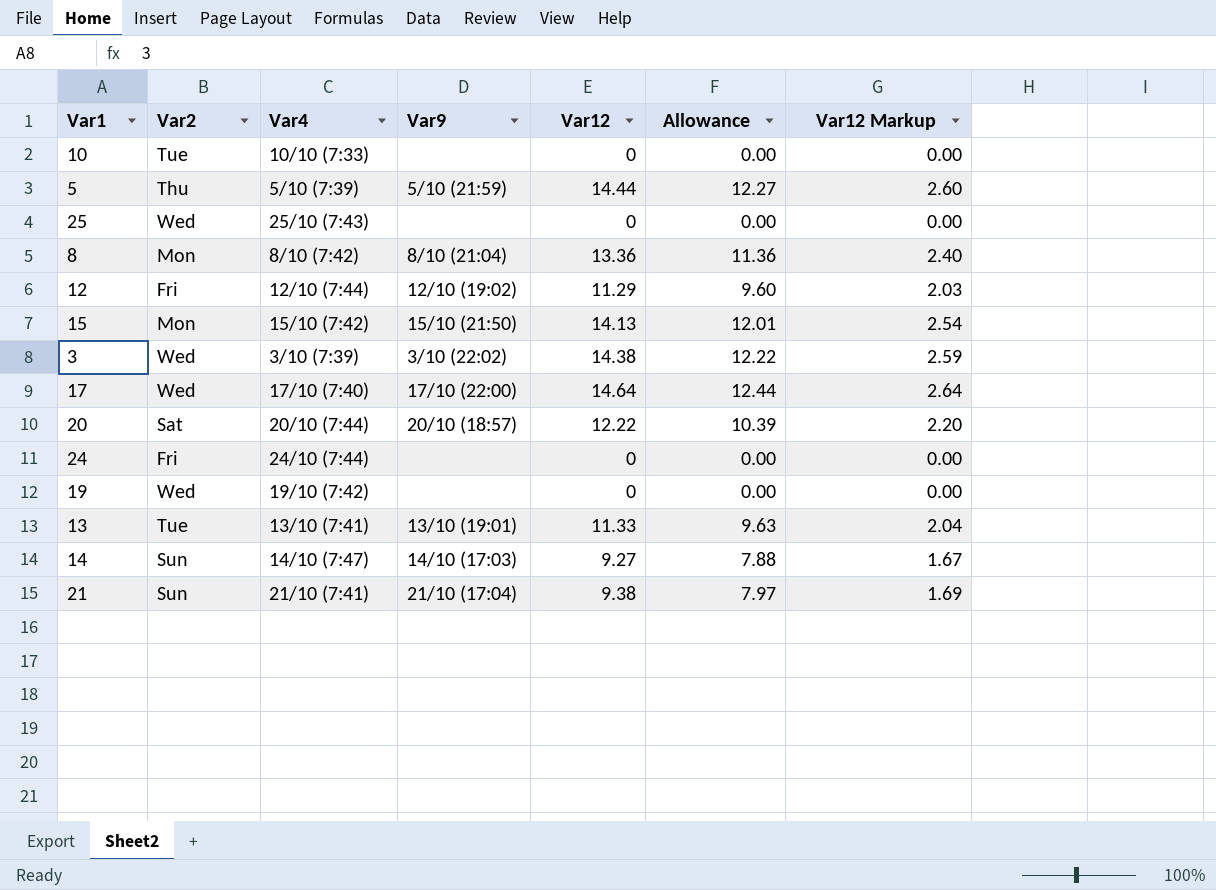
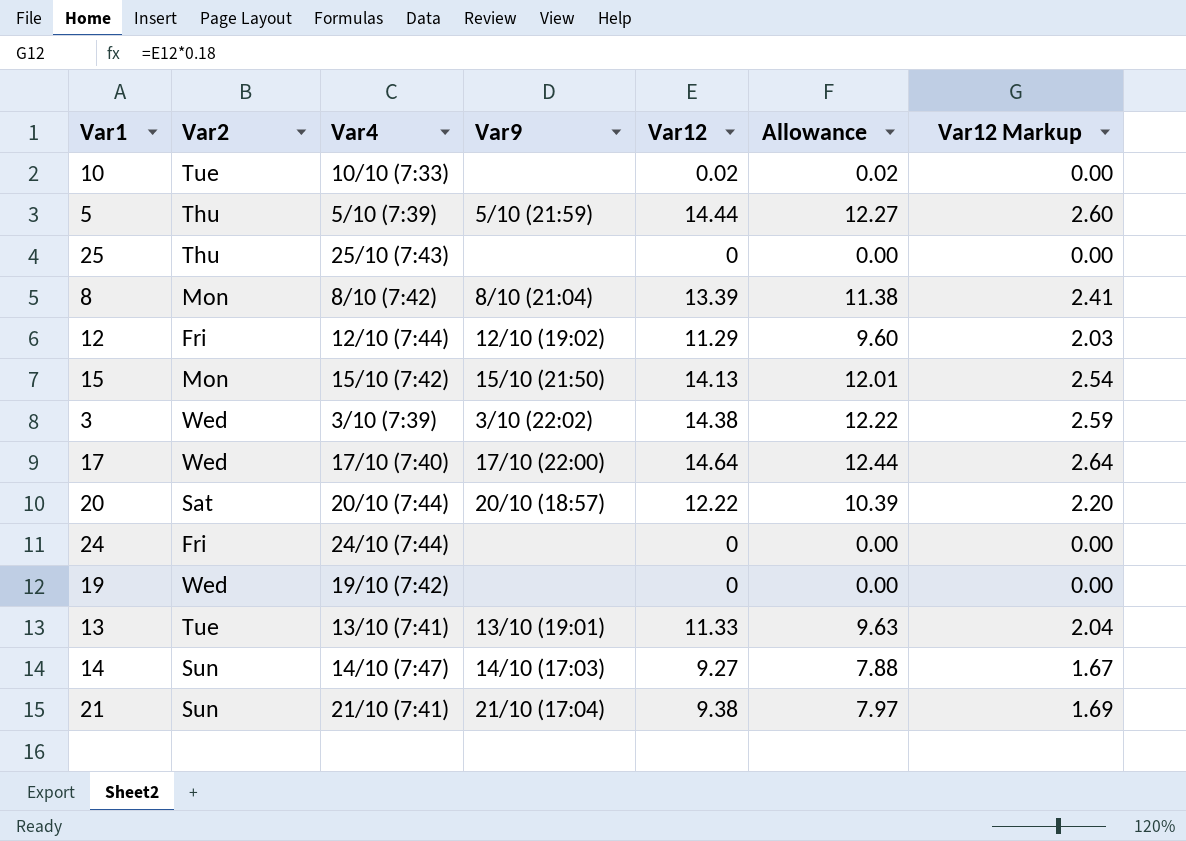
10 | Var12: 0 -> 0.02
10 | Allowance: 0.00 -> 0.02
25 | Var2: Wed -> Thu
8 | Var12: 13.36 -> 13.39
8 | Allowance: 11.36 -> 11.38
8 | Var12 Markup: 2.40 -> 2.41

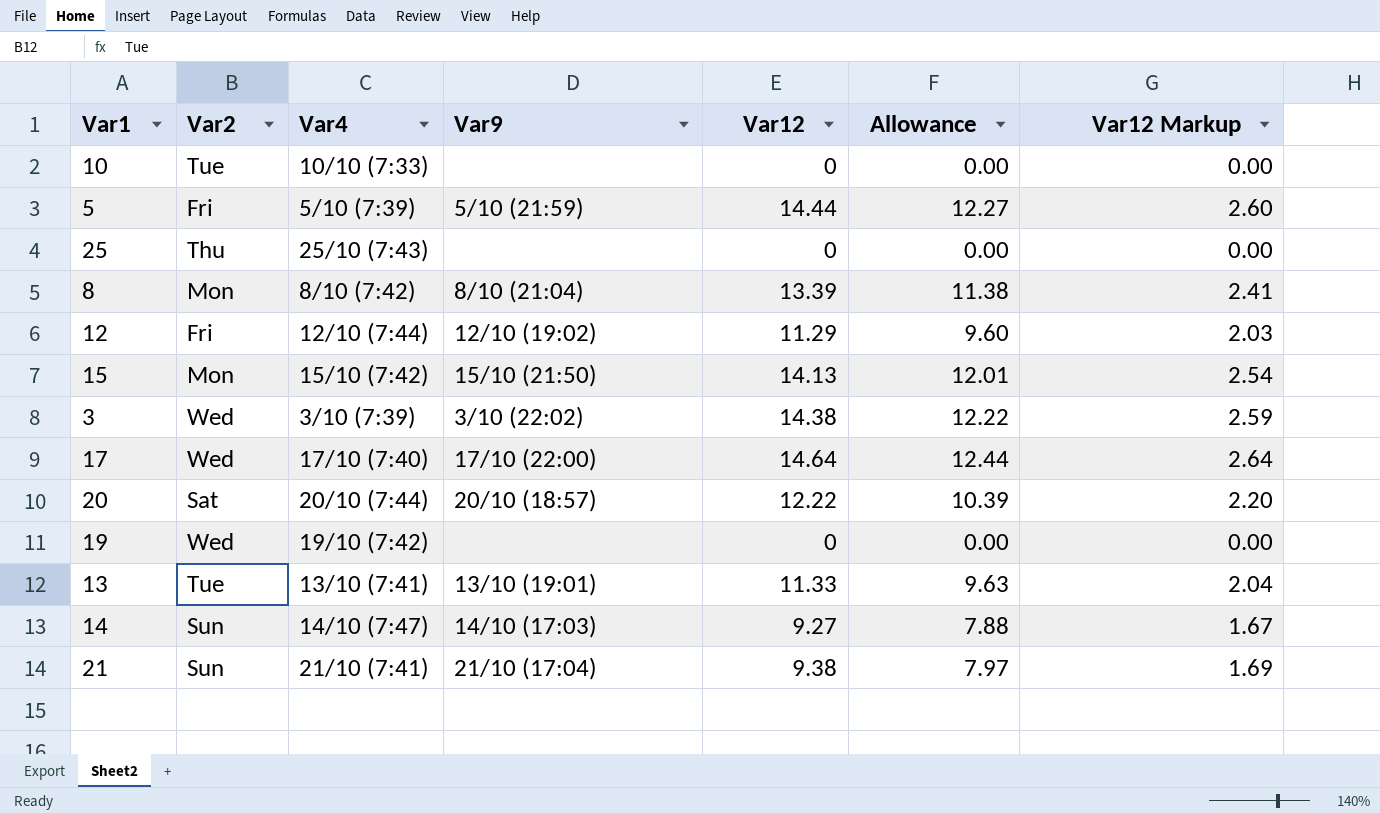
row 24: Fri | 24/10 (7:44) | none | 0 | 0.00 | 0.00 -> none
10 | Var12: 0.02 -> 0
10 | Allowance: 0.02 -> 0.00
5 | Var2: Thu -> Fri

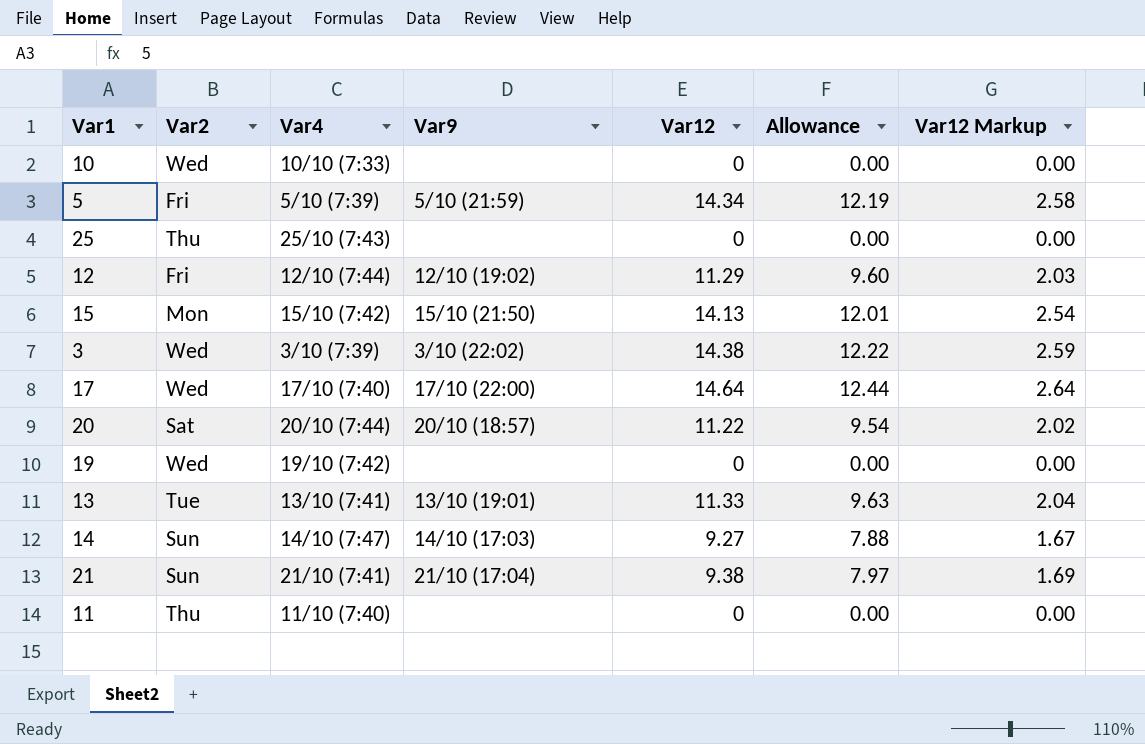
row 8: Mon | 8/10 (7:42) | 8/10 (21:04) | 13.39 | 11.38 | 2.41 -> none
10 | Var2: Tue -> Wed
5 | Var12: 14.44 -> 14.34
5 | Allowance: 12.27 -> 12.19
5 | Var12 Markup: 2.60 -> 2.58
20 | Var12: 12.22 -> 11.22
20 | Allowance: 10.39 -> 9.54
20 | Var12 Markup: 2.20 -> 2.02
row 11: none -> Thu | 11/10 (7:40) | none | 0 | 0.00 | 0.00

